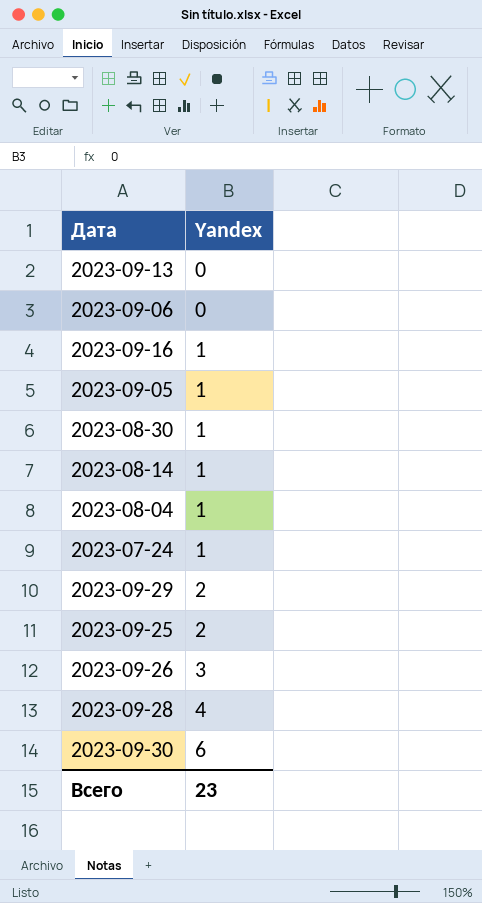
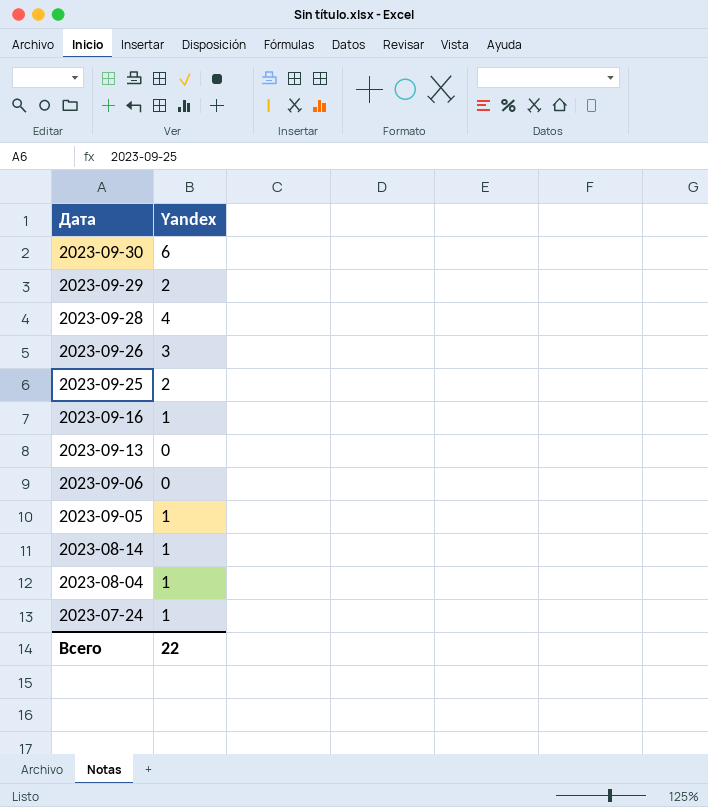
row order: Yandex ascending -> Дата descending
row 2023-08-30: 1 -> none
Всего | Yandex: 23 -> 22

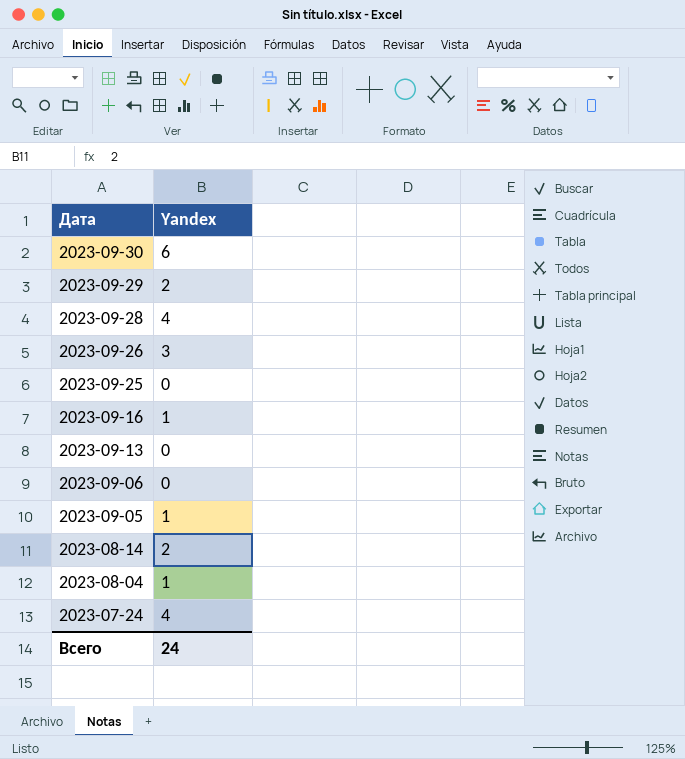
2023-09-25 | Yandex: 2 -> 0
2023-08-14 | Yandex: 1 -> 2
2023-07-24 | Yandex: 1 -> 4
Всего | Yandex: 22 -> 24

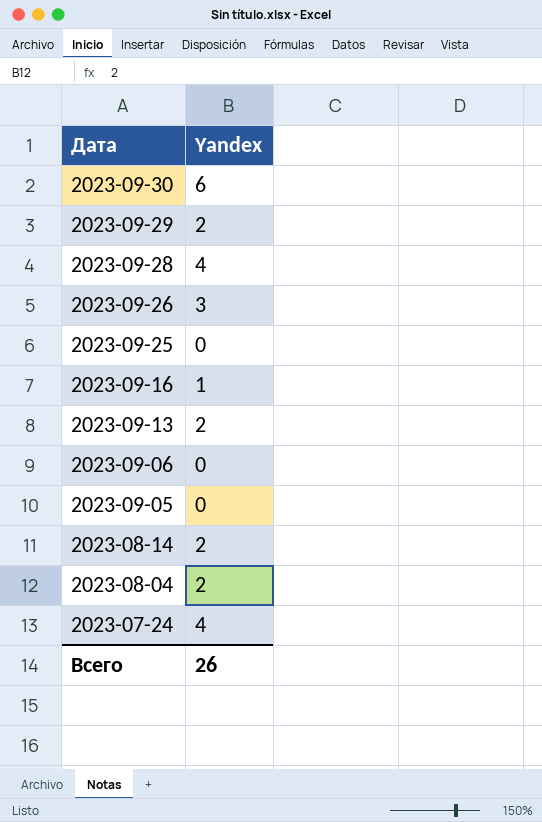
2023-09-13 | Yandex: 0 -> 2
2023-09-05 | Yandex: 1 -> 0
2023-08-04 | Yandex: 1 -> 2
Всего | Yandex: 24 -> 26

